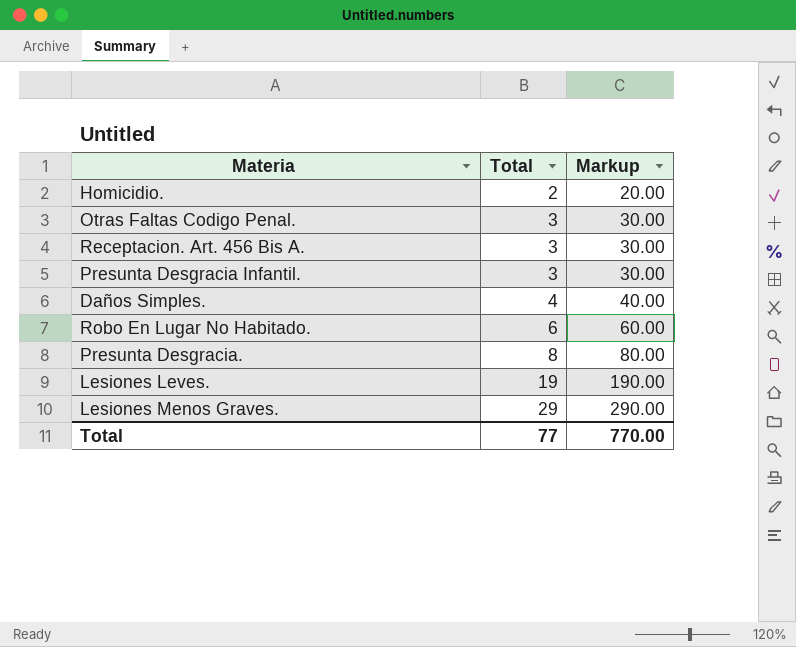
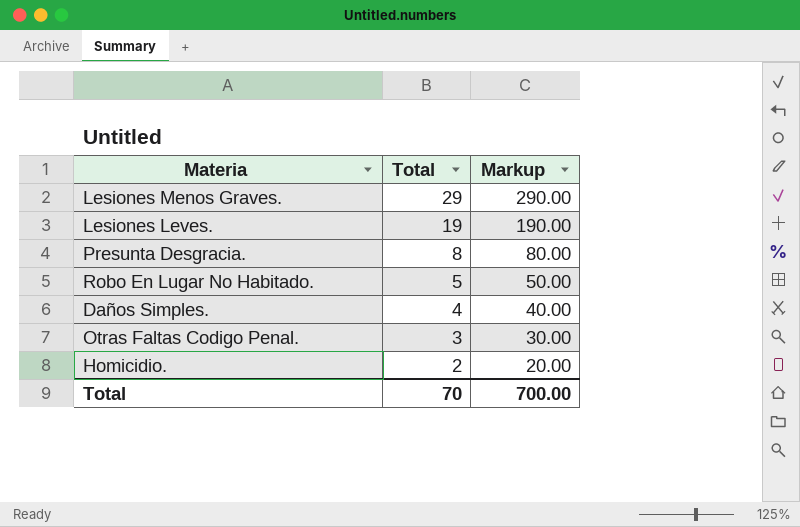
row order: Total ascending -> Total descending
row Receptacion. Art. 456 Bis A.: 3 | 30.00 -> none
row Presunta Desgracia Infantil.: 3 | 30.00 -> none
Robo En Lugar No Habitado. | Total: 6 -> 5
Robo En Lugar No Habitado. | Markup: 60.00 -> 50.00
Total | Total: 77 -> 70
Total | Markup: 770.00 -> 700.00

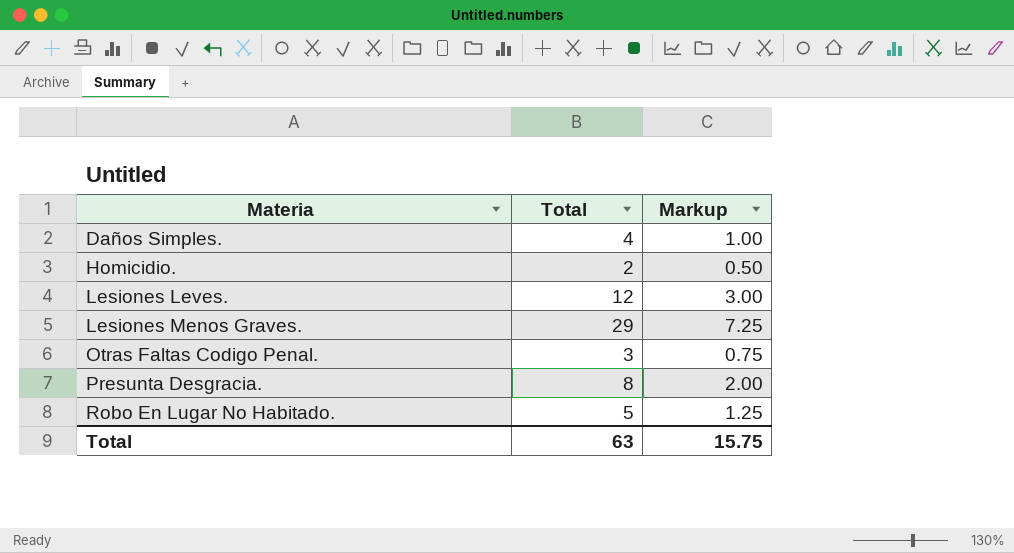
row order: Total descending -> Materia ascending
column Markup | formula: [Total] * 10 -> [Total] * 0.25
Lesiones Leves. | Total: 19 -> 12
Total | Total: 70 -> 63
Total | Markup: 700.00 -> 15.75

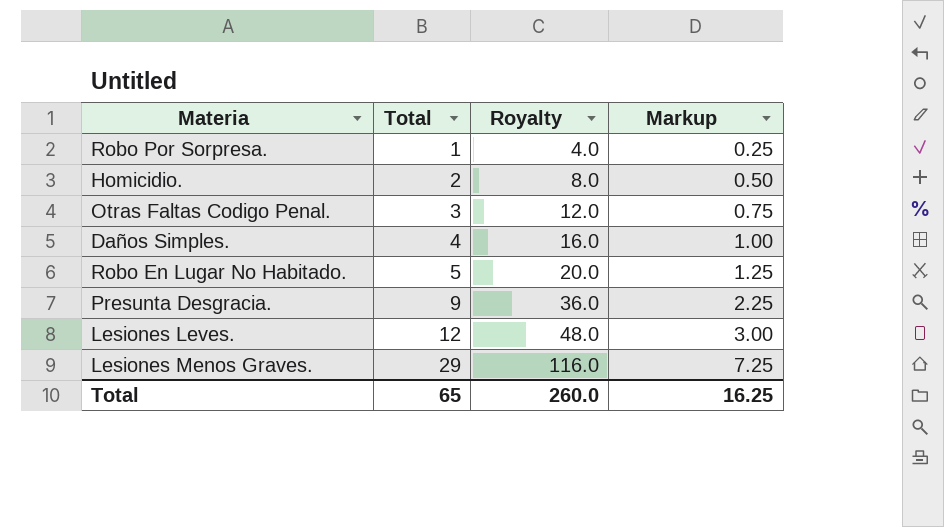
row order: Materia ascending -> Total ascending
column Royalty | formula: none -> [Total] * 4
row Robo Por Sorpresa.: none -> 1 | 4.0 | 0.25
Presunta Desgracia. | Total: 8 -> 9
Presunta Desgracia. | Markup: 2.00 -> 2.25
Total | Total: 63 -> 65
Total | Markup: 15.75 -> 16.25

